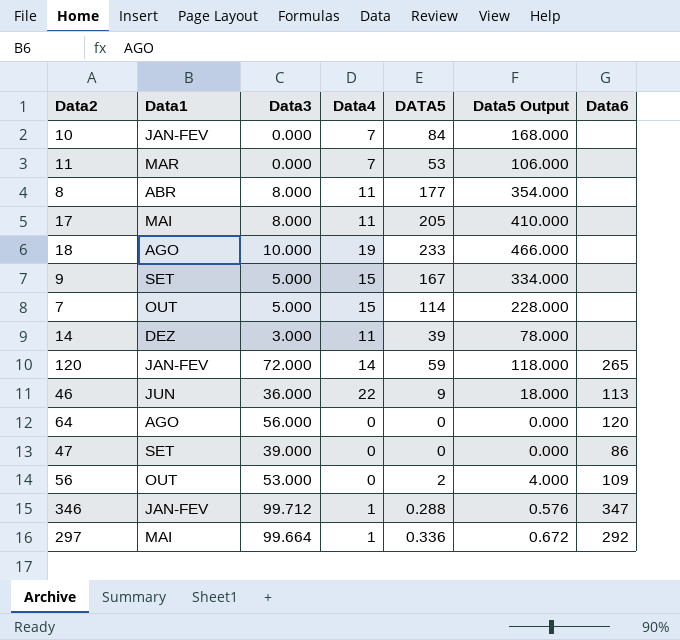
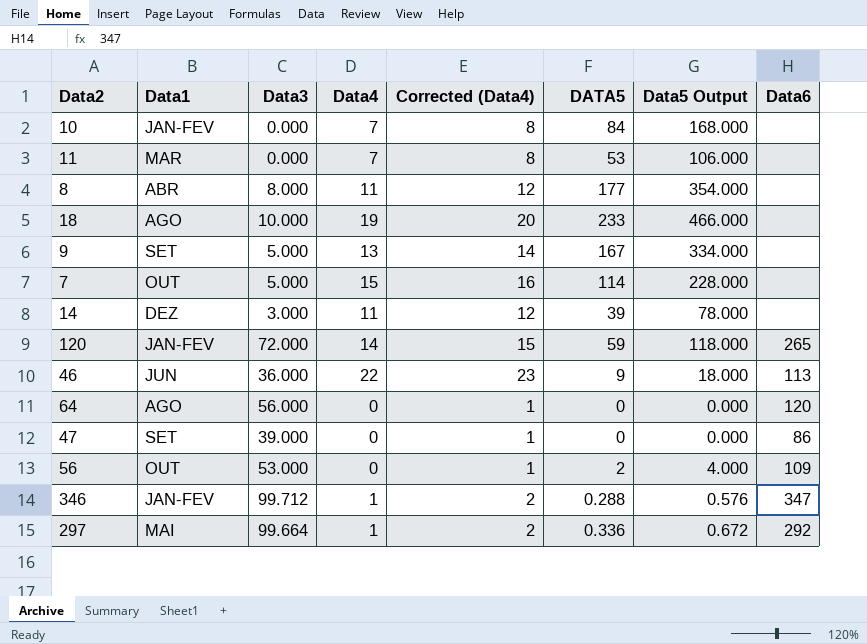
column Corrected (Data4) | formula: none -> [Data4] + 1
row 17: MAI | 8.000 | 11 | 205 | 410.000 | none -> none
9 | Data4: 15 -> 13

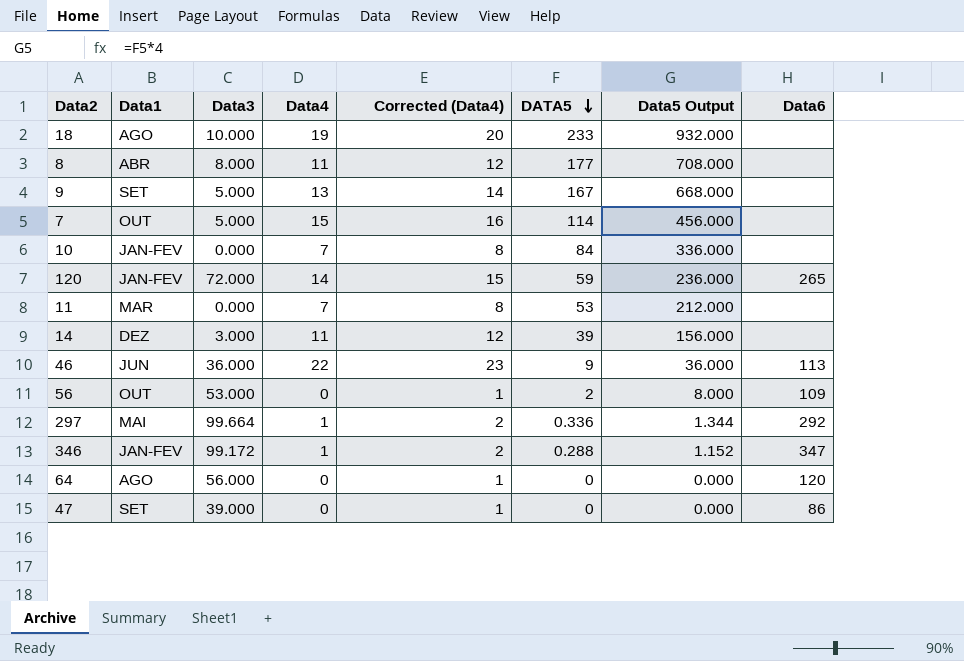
row order: none -> DATA5 descending
column Data5 Output | formula: [DATA5] * 2 -> [DATA5] * 4
346 | Data3: 99.712 -> 99.172

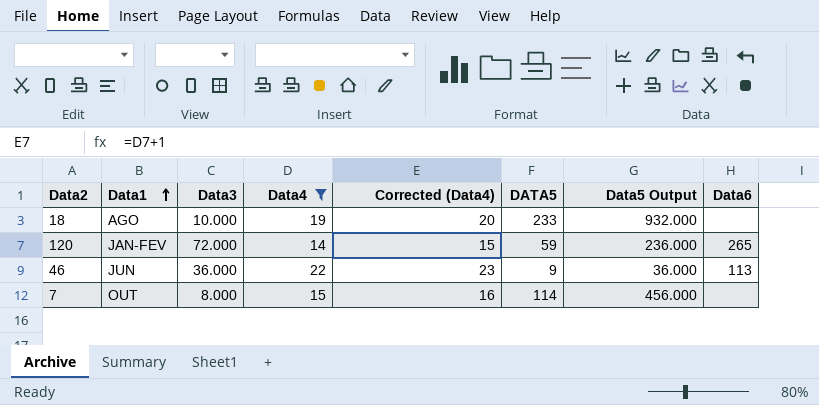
filter: none -> Data4 >= 14
row order: DATA5 descending -> Data1 ascending
7 | Data3: 5.000 -> 8.000

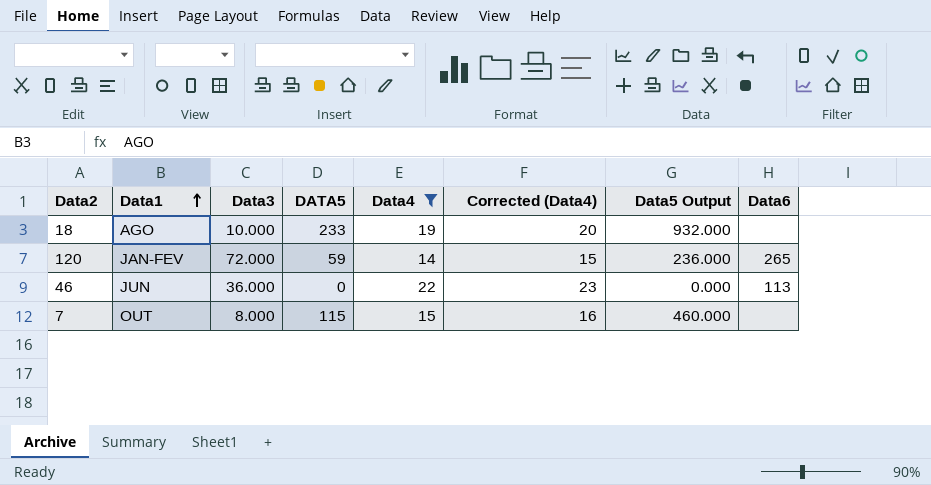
column DATA5 | position: 6 -> 4
46 | DATA5: 9 -> 0
46 | Data5 Output: 36.000 -> 0.000
7 | DATA5: 114 -> 115
7 | Data5 Output: 456.000 -> 460.000

